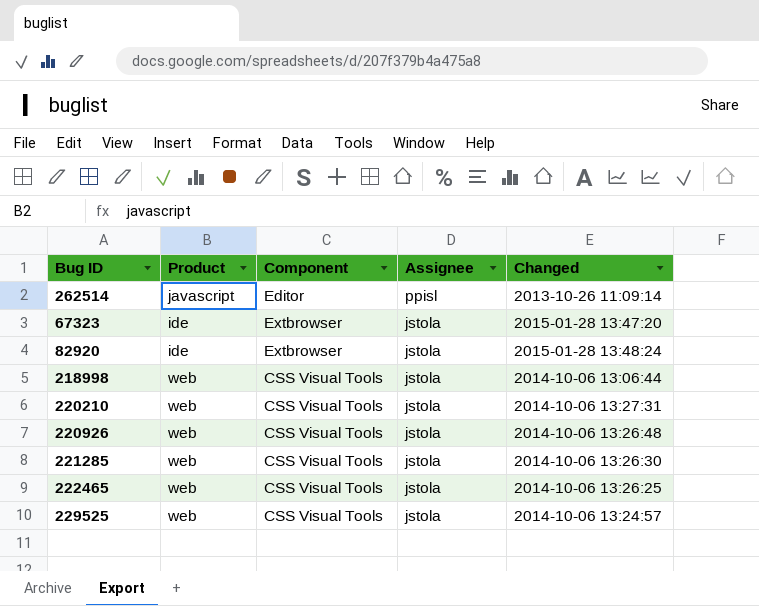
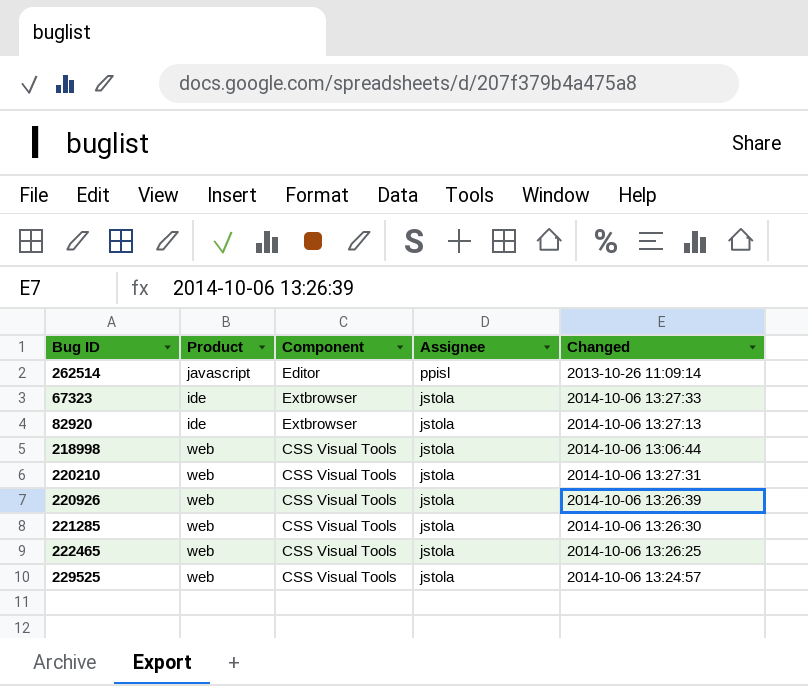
67323 | Changed: 2015-01-28 13:47:20 -> 2014-10-06 13:27:33
82920 | Changed: 2015-01-28 13:48:24 -> 2014-10-06 13:27:13
220926 | Changed: 2014-10-06 13:26:48 -> 2014-10-06 13:26:39

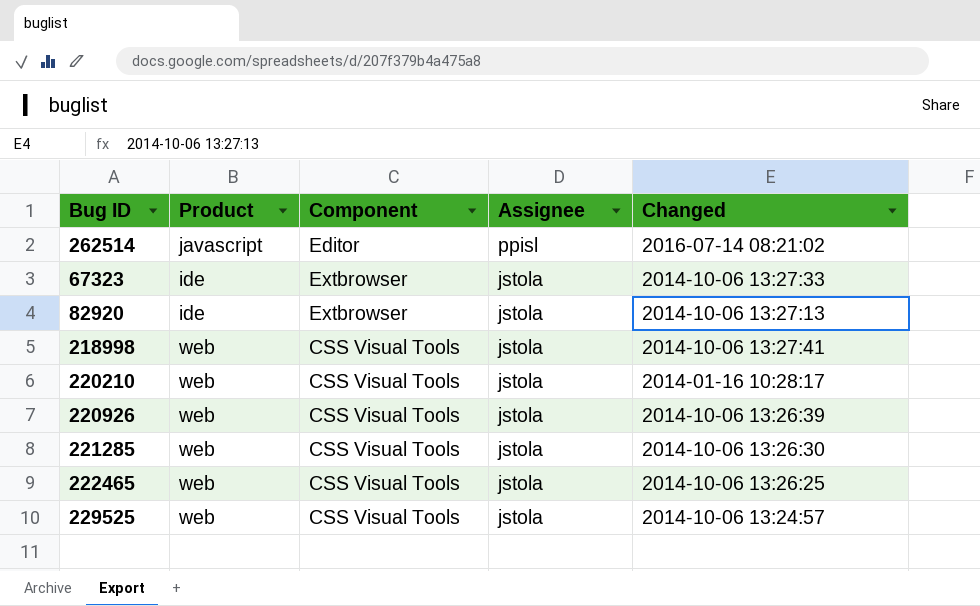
262514 | Changed: 2013-10-26 11:09:14 -> 2016-07-14 08:21:02
218998 | Changed: 2014-10-06 13:06:44 -> 2014-10-06 13:27:41
220210 | Changed: 2014-10-06 13:27:31 -> 2014-01-16 10:28:17

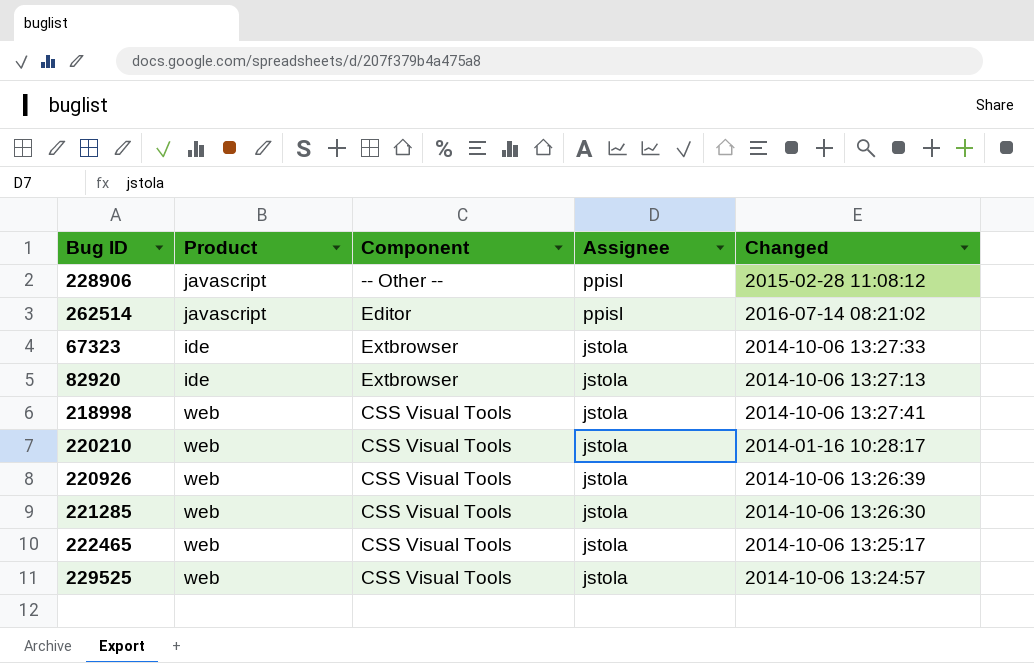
row 228906: none -> javascript | -- Other -- | ppisl | 2015-02-28 11:08:12
222465 | Changed: 2014-10-06 13:26:25 -> 2014-10-06 13:25:17

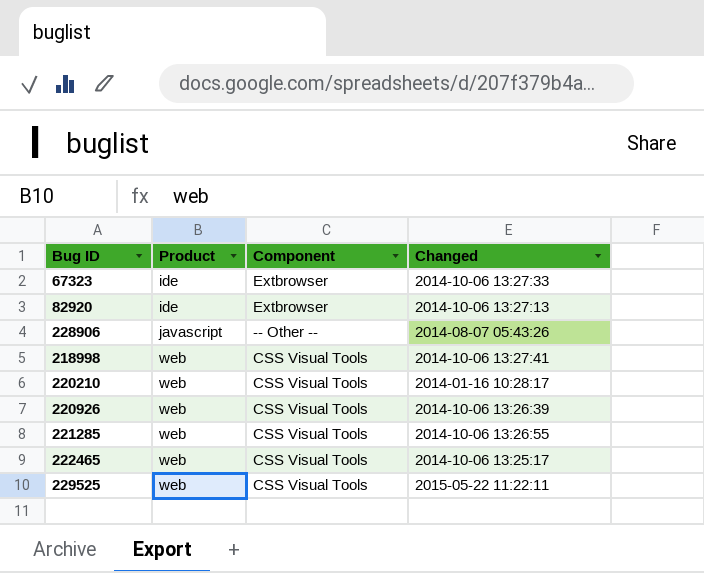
row order: Assignee descending -> Product ascending
column Assignee | position: 4 -> none
row 262514: javascript | Editor | ppisl | 2016-07-14 08:21:02 -> none
228906 | Changed: 2015-02-28 11:08:12 -> 2014-08-07 05:43:26
221285 | Changed: 2014-10-06 13:26:30 -> 2014-10-06 13:26:55
229525 | Changed: 2014-10-06 13:24:57 -> 2015-05-22 11:22:11

